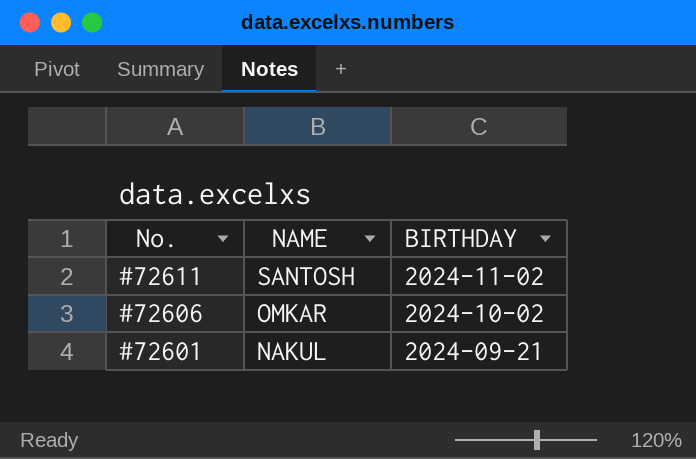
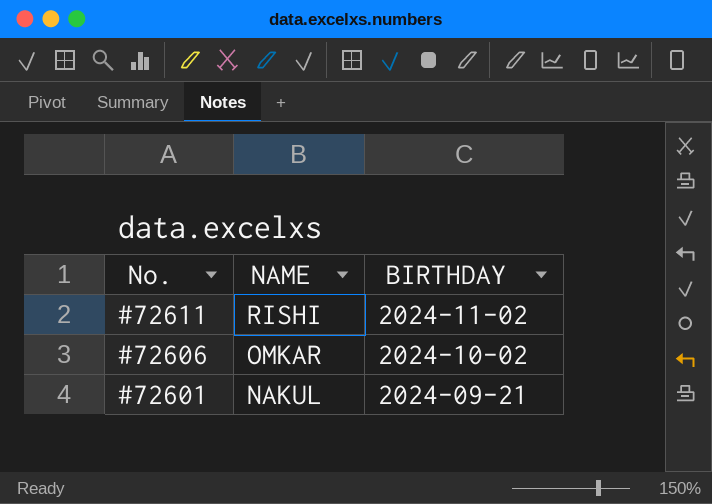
#72611 | NAME: SANTOSH -> RISHI

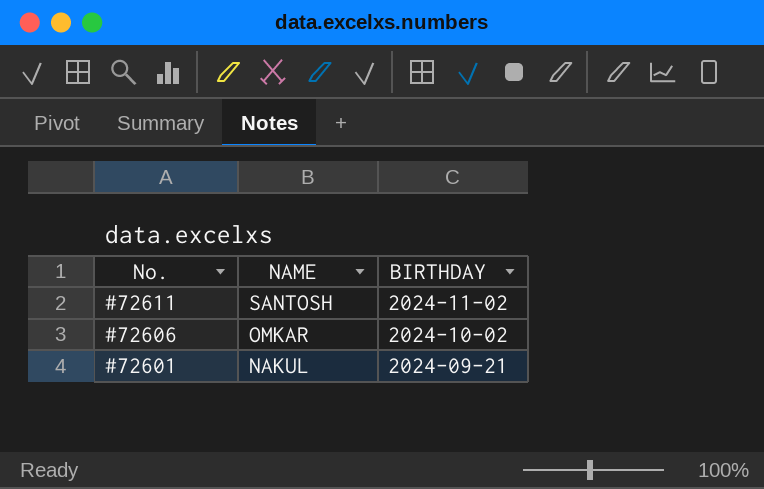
#72611 | NAME: RISHI -> SANTOSH

